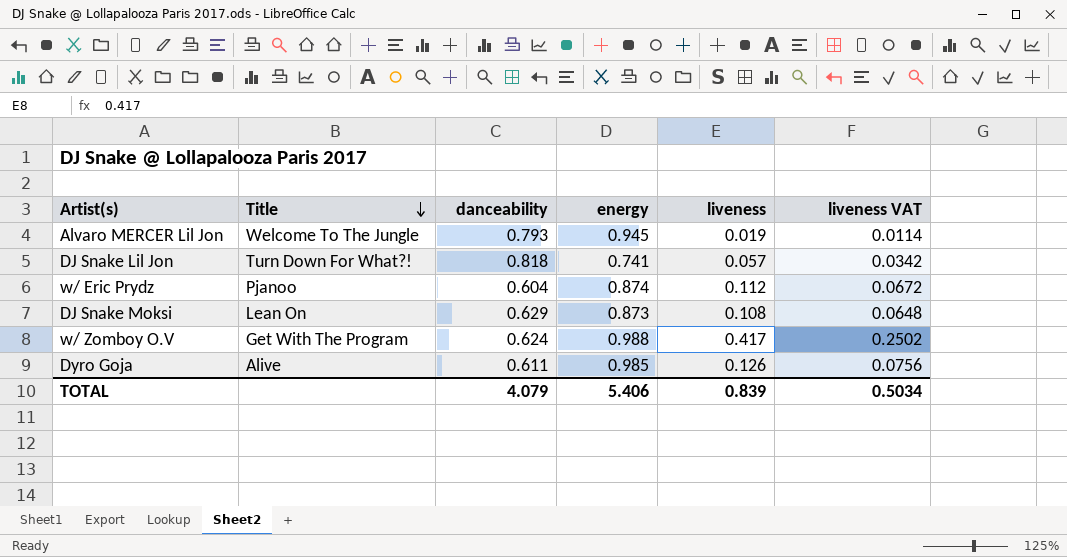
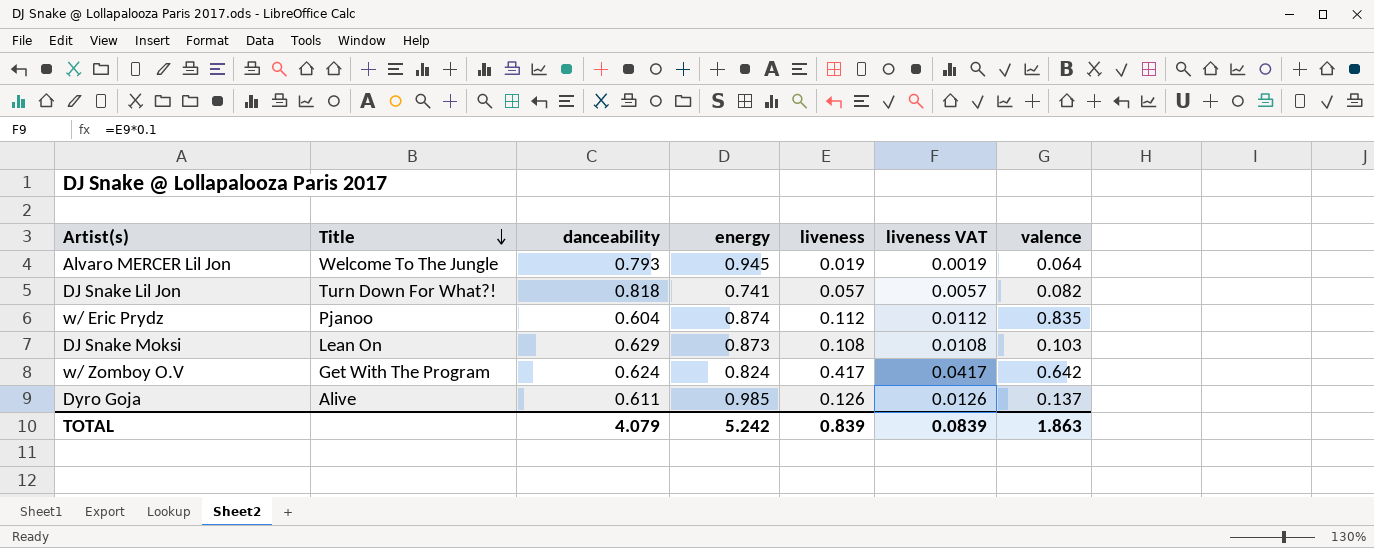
column liveness VAT | formula: [liveness] * 0.6 -> [liveness] * 0.1
column valence | position: none -> 7
w/ Zomboy O.V | energy: 0.988 -> 0.824
TOTAL | energy: 5.406 -> 5.242
TOTAL | liveness VAT: 0.5034 -> 0.0839

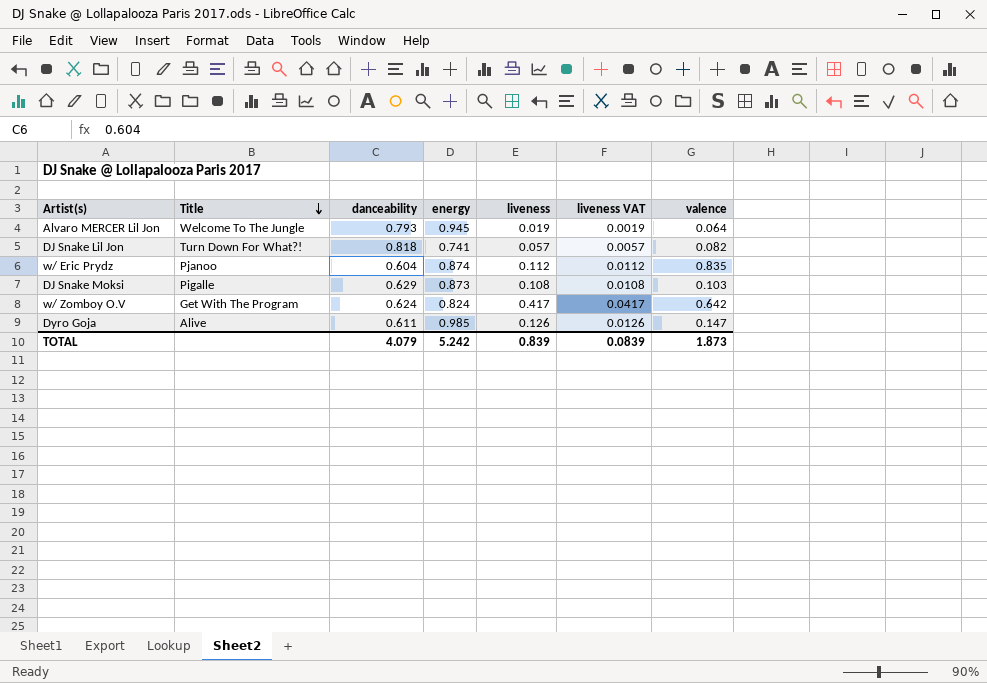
DJ Snake Moksi | Title: Lean On -> Pigalle
Dyro Goja | valence: 0.137 -> 0.147
TOTAL | valence: 1.863 -> 1.873

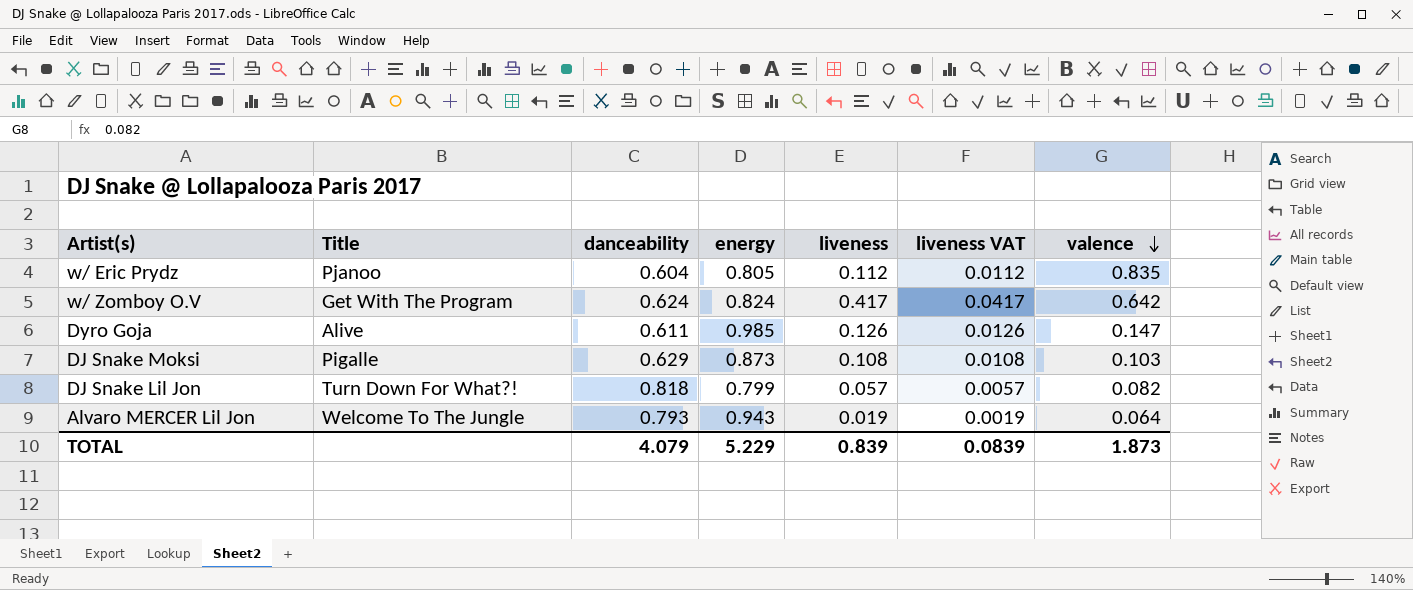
row order: Title descending -> valence descending
w/ Eric Prydz | energy: 0.874 -> 0.805
DJ Snake Lil Jon | energy: 0.741 -> 0.799
Alvaro MERCER Lil Jon | energy: 0.945 -> 0.943
TOTAL | energy: 5.242 -> 5.229

